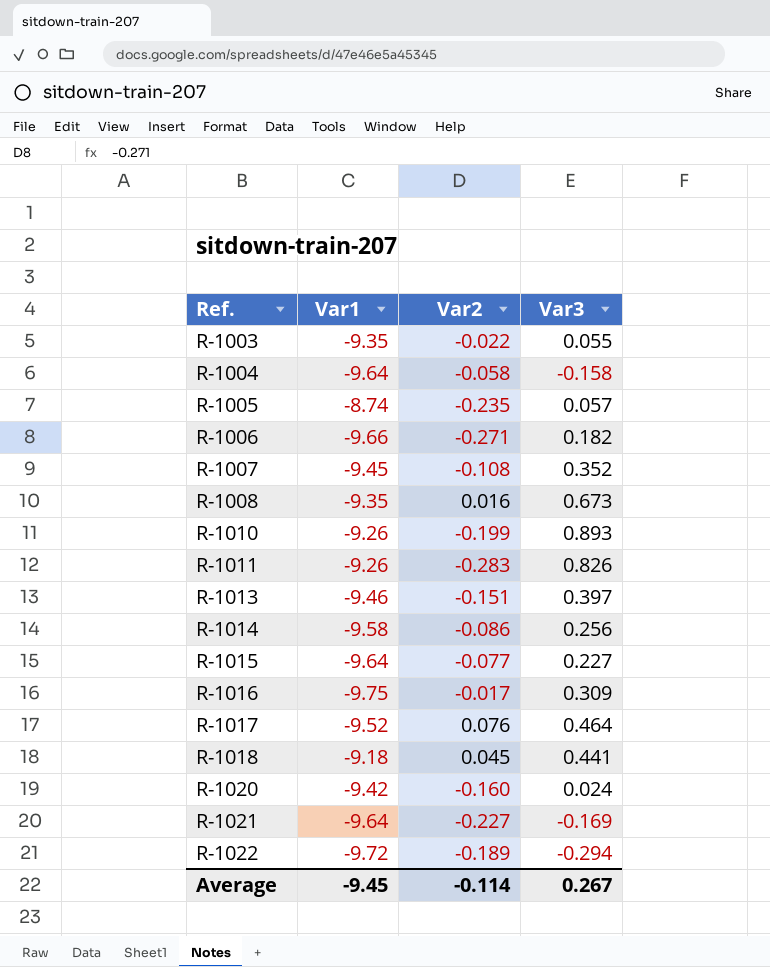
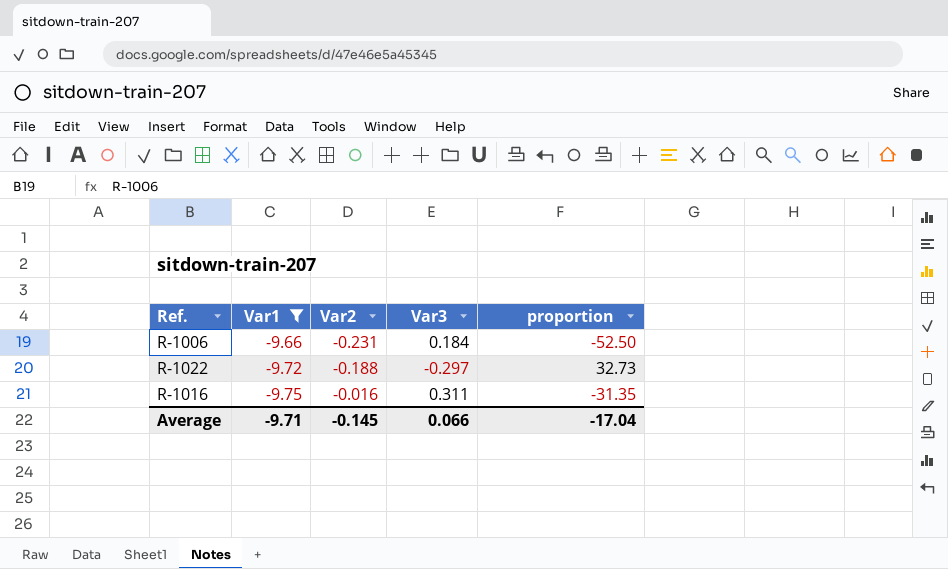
filter: none -> Var1 <= -9.66
row order: Ref. ascending -> Var1 descending
column proportion | formula: none -> [Var1] / [Var3]
R-1006 | Var2: -0.271 -> -0.231
R-1006 | Var3: 0.182 -> 0.184
R-1022 | Var2: -0.189 -> -0.188
R-1022 | Var3: -0.294 -> -0.297
R-1016 | Var2: -0.017 -> -0.016
R-1016 | Var3: 0.309 -> 0.311
Average | Var1: -9.45 -> -9.71
Average | Var2: -0.114 -> -0.145
Average | Var3: 0.267 -> 0.066

